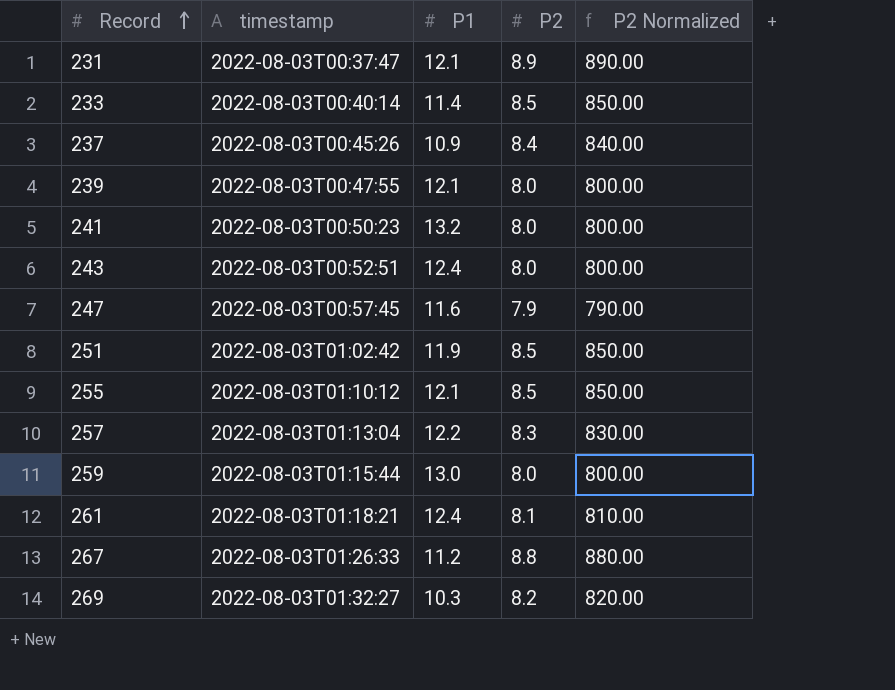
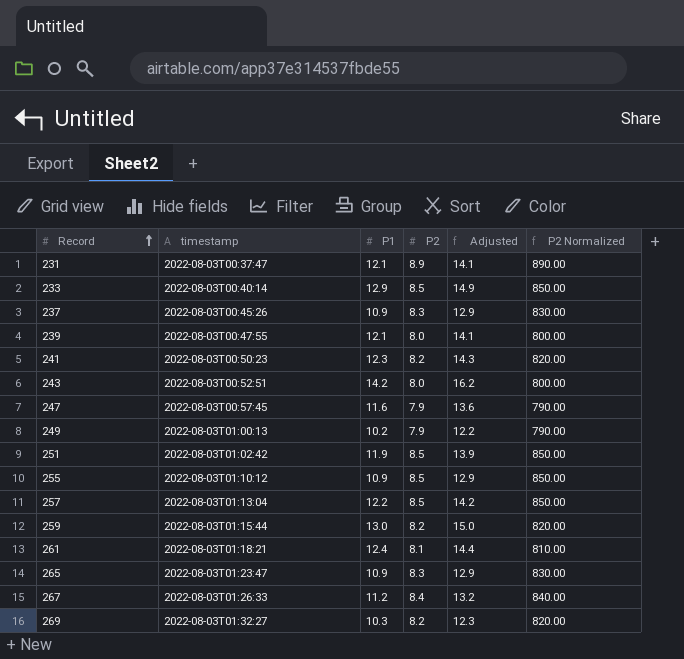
column Adjusted | formula: none -> [P1] + 2
233 | P1: 11.4 -> 12.9
237 | P2: 8.4 -> 8.3
237 | P2 Normalized: 840.00 -> 830.00
241 | P1: 13.2 -> 12.3
241 | P2: 8.0 -> 8.2
241 | P2 Normalized: 800.00 -> 820.00
243 | P1: 12.4 -> 14.2
row 249: none -> 2022-08-03T01:00:13 | 10.2 | 7.9 | 12.2 | 790.00
255 | P1: 12.1 -> 10.9
257 | P2: 8.3 -> 8.5
257 | P2 Normalized: 830.00 -> 850.00
259 | P2: 8.0 -> 8.2
259 | P2 Normalized: 800.00 -> 820.00
row 265: none -> 2022-08-03T01:23:47 | 10.9 | 8.3 | 12.9 | 830.00
267 | P2: 8.8 -> 8.4
267 | P2 Normalized: 880.00 -> 840.00

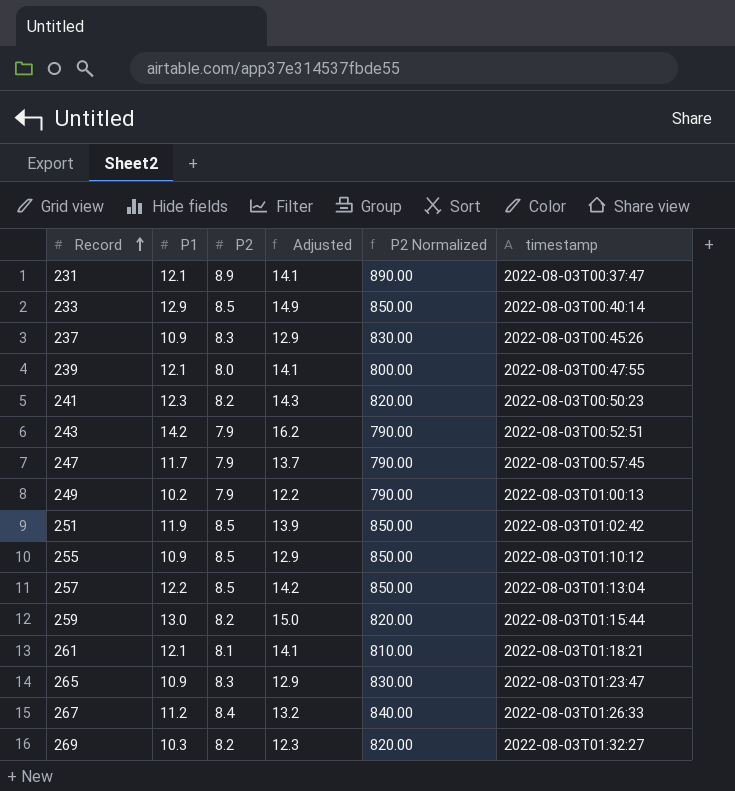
column timestamp | position: 2 -> 6
243 | P2: 8.0 -> 7.9
243 | P2 Normalized: 800.00 -> 790.00
247 | P1: 11.6 -> 11.7
247 | Adjusted: 13.6 -> 13.7
261 | P1: 12.4 -> 12.1
261 | Adjusted: 14.4 -> 14.1

